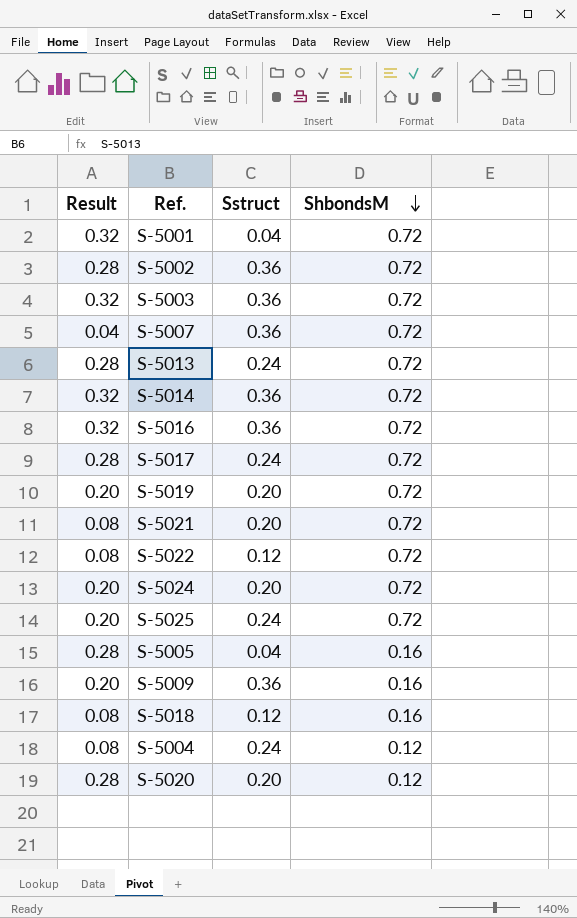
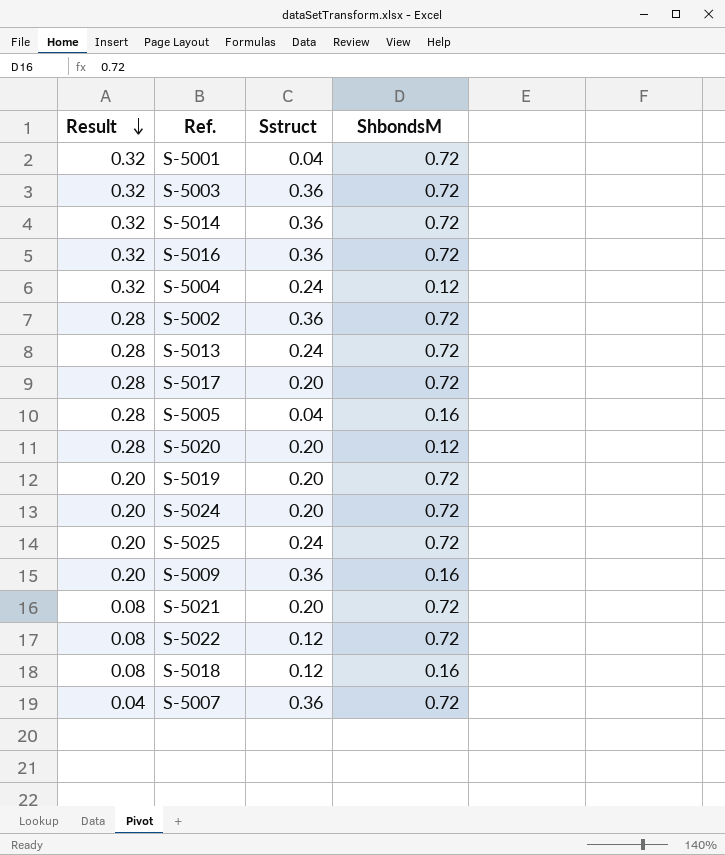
row order: ShbondsM descending -> Result descending
S-5004 | Result: 0.08 -> 0.32
S-5017 | Sstruct: 0.24 -> 0.20

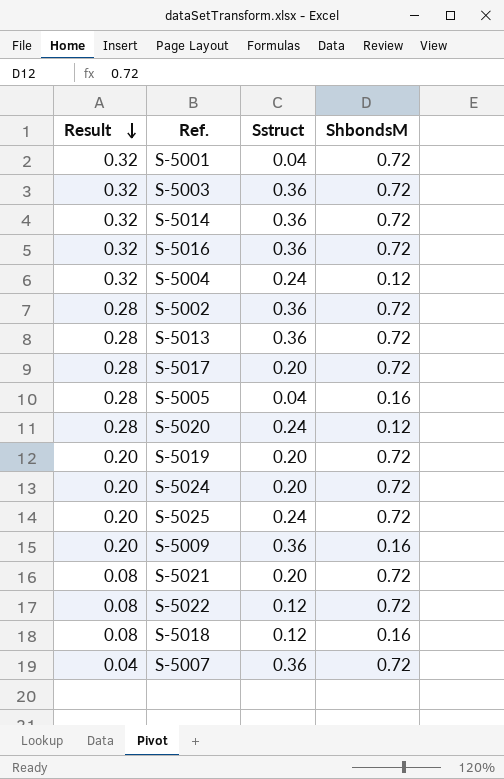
S-5013 | Sstruct: 0.24 -> 0.36
S-5020 | Sstruct: 0.20 -> 0.24

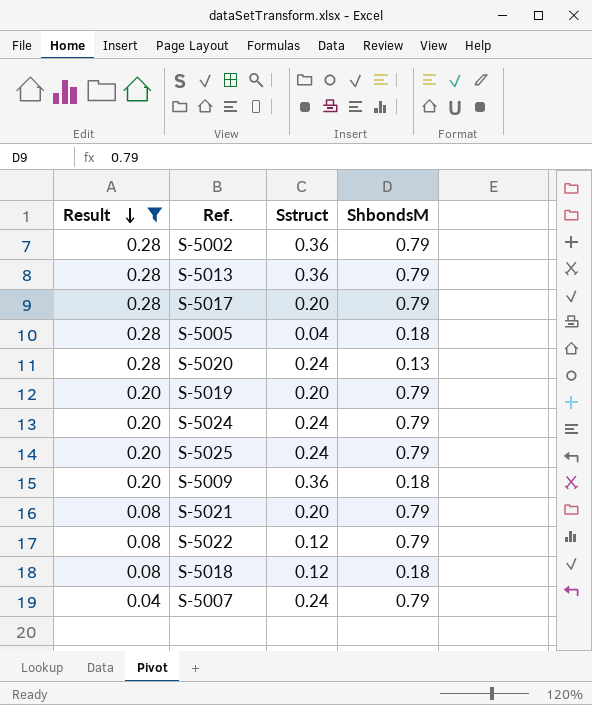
filter: none -> Result != 0.32
S-5002 | ShbondsM: 0.72 -> 0.79
S-5013 | ShbondsM: 0.72 -> 0.79
S-5017 | ShbondsM: 0.72 -> 0.79
S-5005 | ShbondsM: 0.16 -> 0.18
S-5020 | ShbondsM: 0.12 -> 0.13
S-5019 | ShbondsM: 0.72 -> 0.79
S-5024 | Sstruct: 0.20 -> 0.24
S-5024 | ShbondsM: 0.72 -> 0.79
S-5025 | ShbondsM: 0.72 -> 0.79
S-5009 | ShbondsM: 0.16 -> 0.18
S-5021 | ShbondsM: 0.72 -> 0.79
S-5022 | ShbondsM: 0.72 -> 0.79
S-5018 | ShbondsM: 0.16 -> 0.18
S-5007 | Sstruct: 0.36 -> 0.24
S-5007 | ShbondsM: 0.72 -> 0.79

